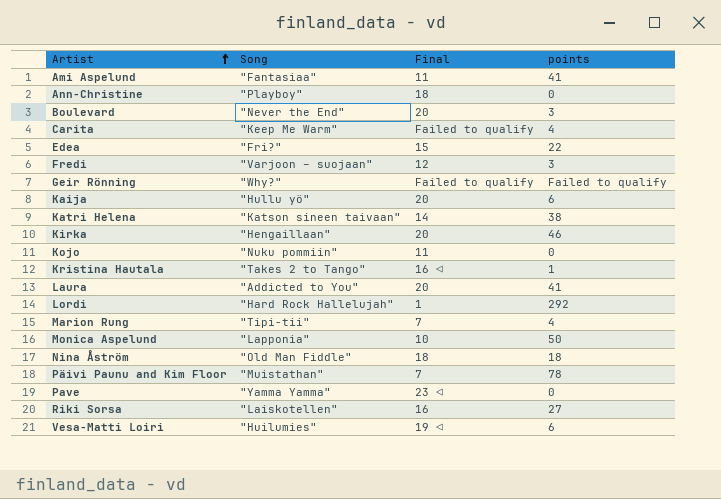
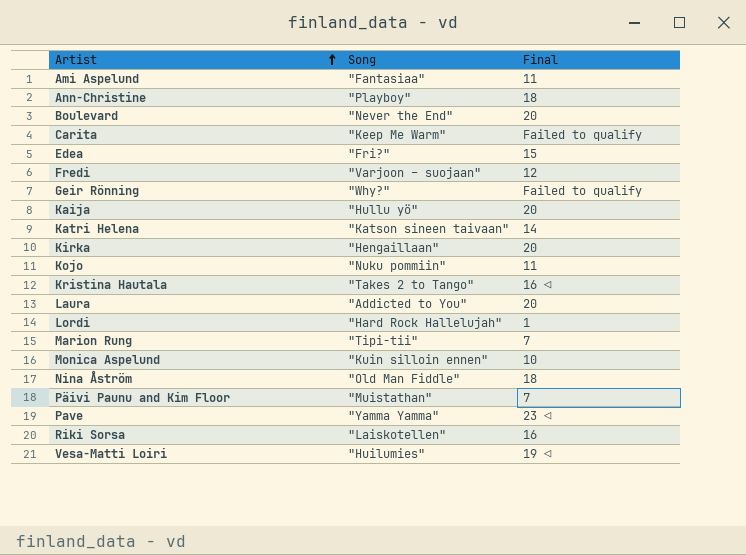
column points | position: 4 -> none
Monica Aspelund | Song: "Lapponia" -> "Kuin silloin ennen"

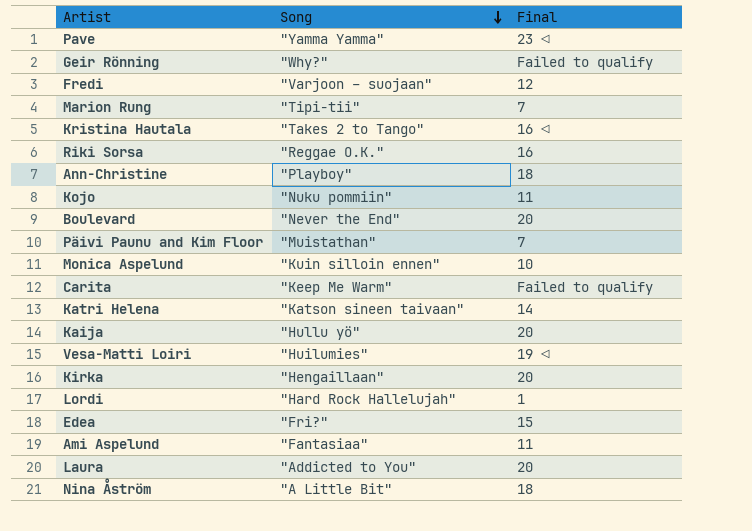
row order: Artist ascending -> Song descending
Riki Sorsa | Song: "Laiskotellen" -> "Reggae O.K."
Nina Åström | Song: "Old Man Fiddle" -> "A Little Bit"

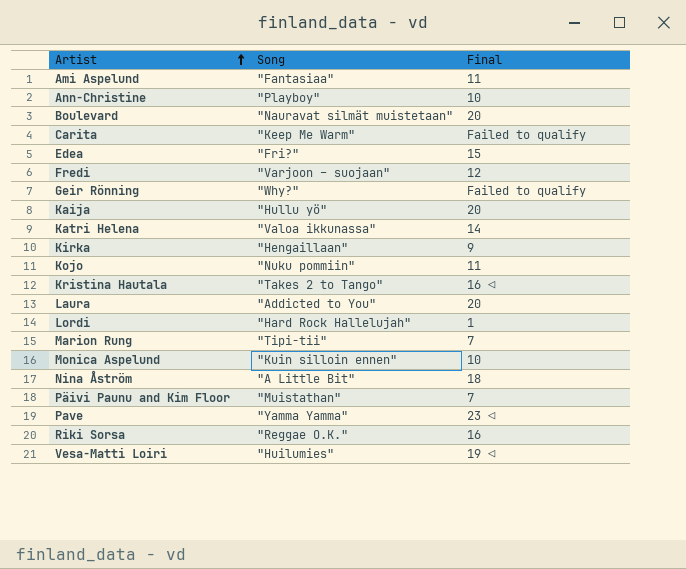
row order: Song descending -> Artist ascending
Ann-Christine | Final: 18 -> 10
Boulevard | Song: "Never the End" -> "Nauravat silmät muistetaan"
Katri Helena | Song: "Katson sineen taivaan" -> "Valoa ikkunassa"
Kirka | Final: 20 -> 9

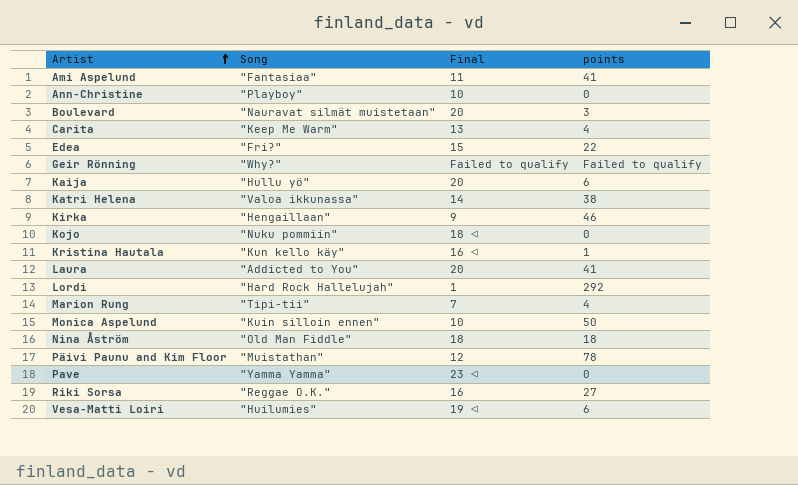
column points | position: none -> 4
row Fredi: "Varjoon – suojaan" | 12 -> none
Carita | Final: Failed to qualify -> 13
Kojo | Final: 11 -> 18 ◁
Kristina Hautala | Song: "Takes 2 to Tango" -> "Kun kello käy"
Nina Åström | Song: "A Little Bit" -> "Old Man Fiddle"
Päivi Paunu and Kim Floor | Final: 7 -> 12

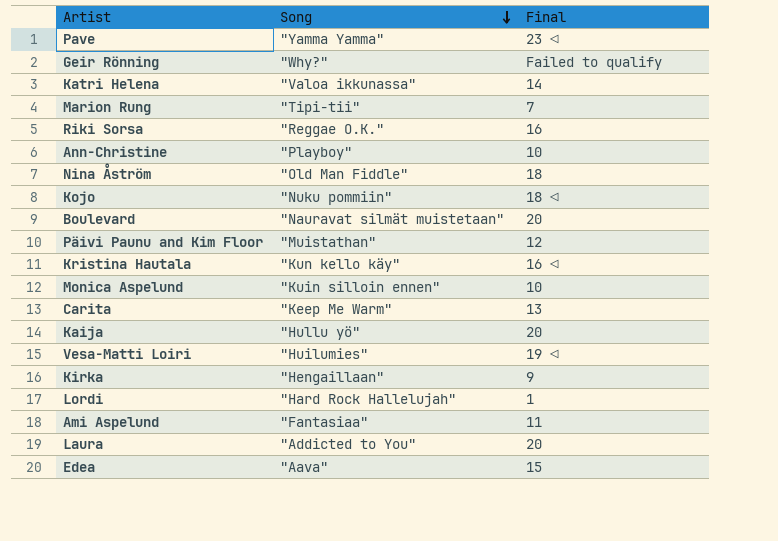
row order: Artist ascending -> Song descending
column points | position: 4 -> none
Edea | Song: "Fri?" -> "Aava"

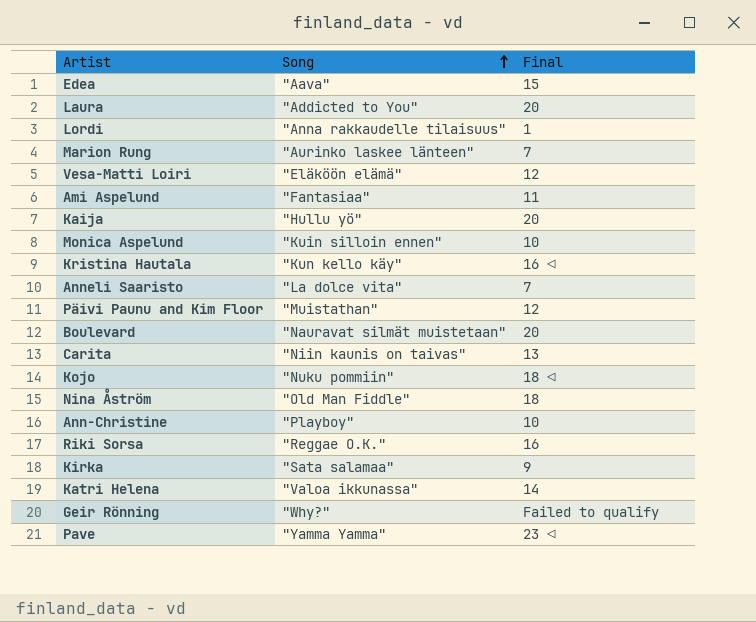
row order: Song descending -> Song ascending
Lordi | Song: "Hard Rock Hallelujah" -> "Anna rakkaudelle tilaisuus"
Marion Rung | Song: "Tipi-tii" -> "Aurinko laskee länteen"
Vesa-Matti Loiri | Song: "Huilumies" -> "Eläköön elämä"
Vesa-Matti Loiri | Final: 19 ◁ -> 12
row Anneli Saaristo: none -> "La dolce vita" | 7
Carita | Song: "Keep Me Warm" -> "Niin kaunis on taivas"
Kirka | Song: "Hengaillaan" -> "Sata salamaa"

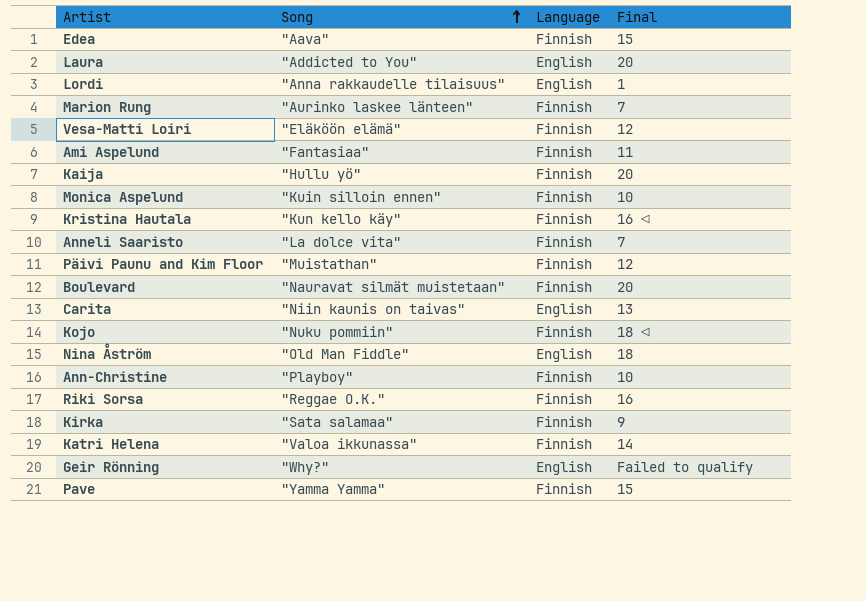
column Language | position: none -> 3
Pave | Final: 23 ◁ -> 15

